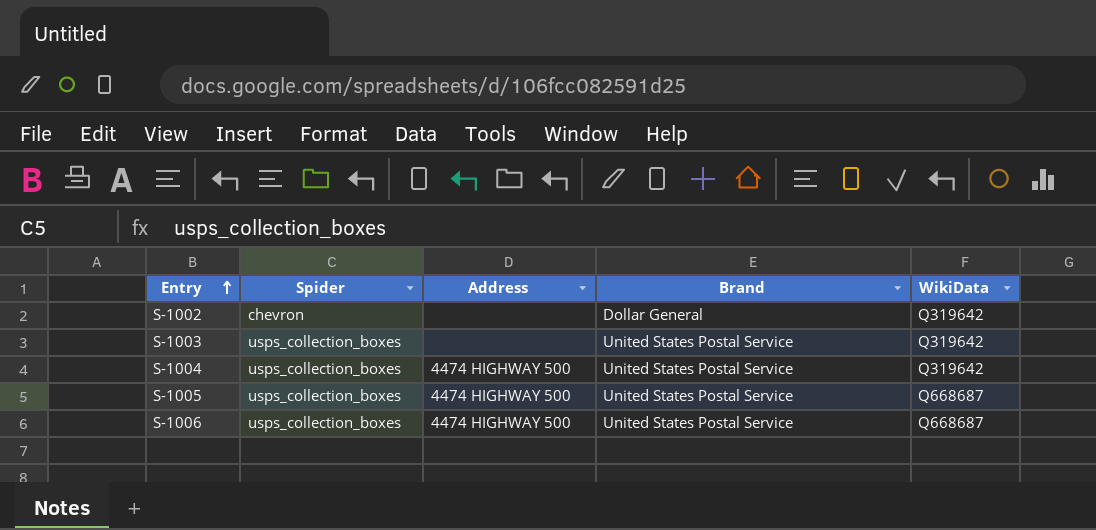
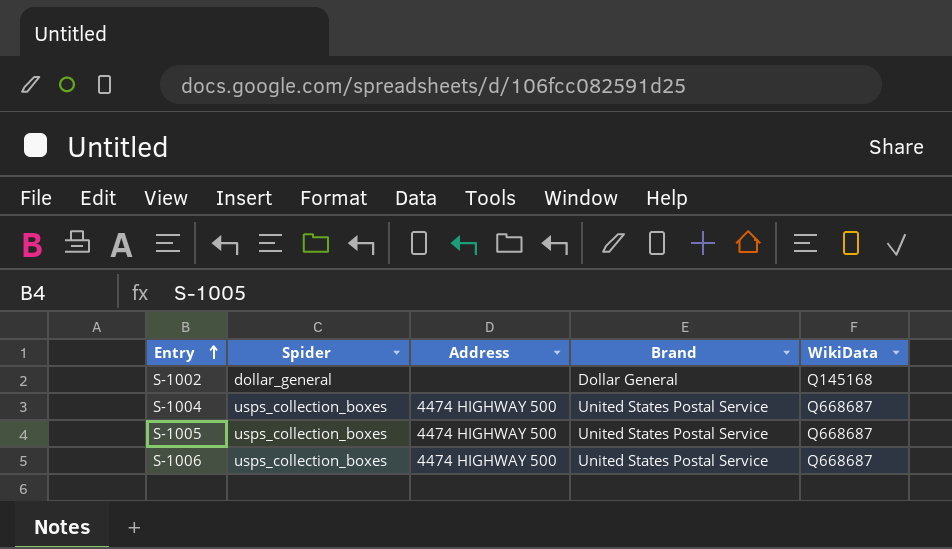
row S-1003: usps_collection_boxes | none | United States Postal Service | Q319642 -> none
S-1002 | Spider: chevron -> dollar_general
S-1002 | WikiData: Q319642 -> Q145168
S-1004 | WikiData: Q319642 -> Q668687

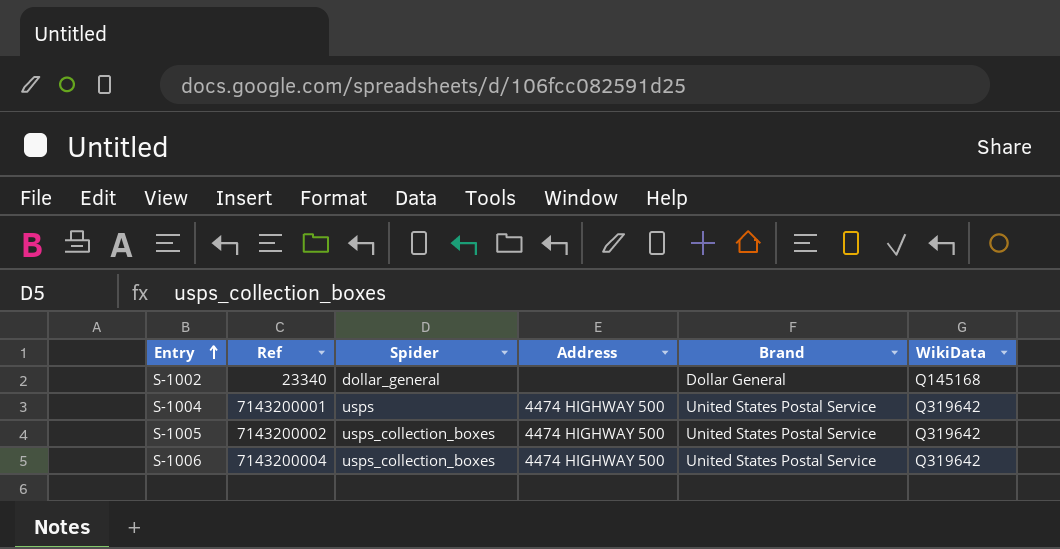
column Ref | position: none -> 2
S-1004 | Spider: usps_collection_boxes -> usps
S-1004 | WikiData: Q668687 -> Q319642
S-1005 | WikiData: Q668687 -> Q319642
S-1006 | WikiData: Q668687 -> Q319642

